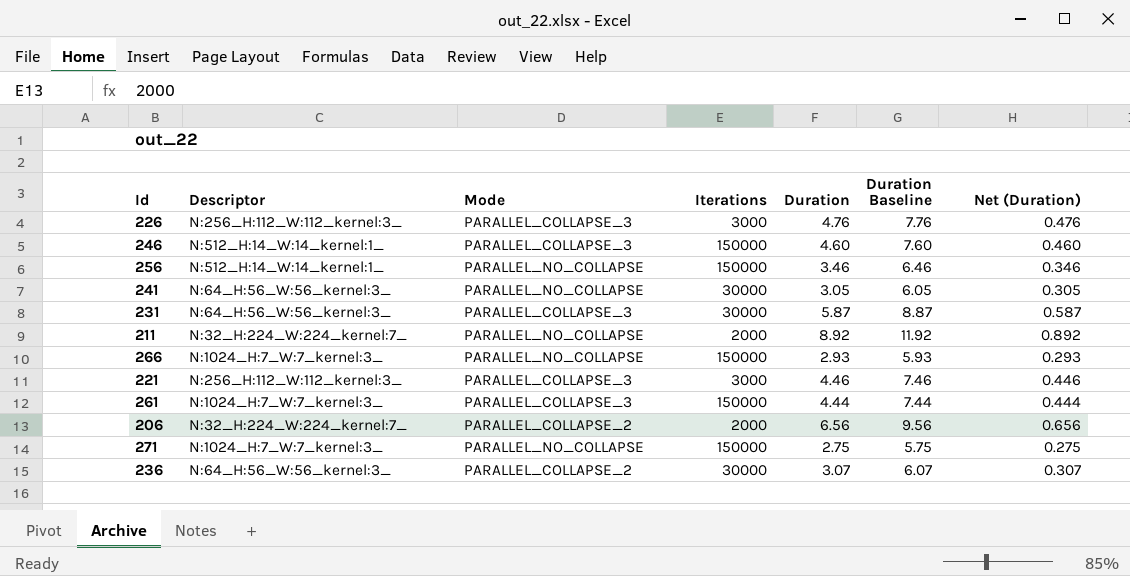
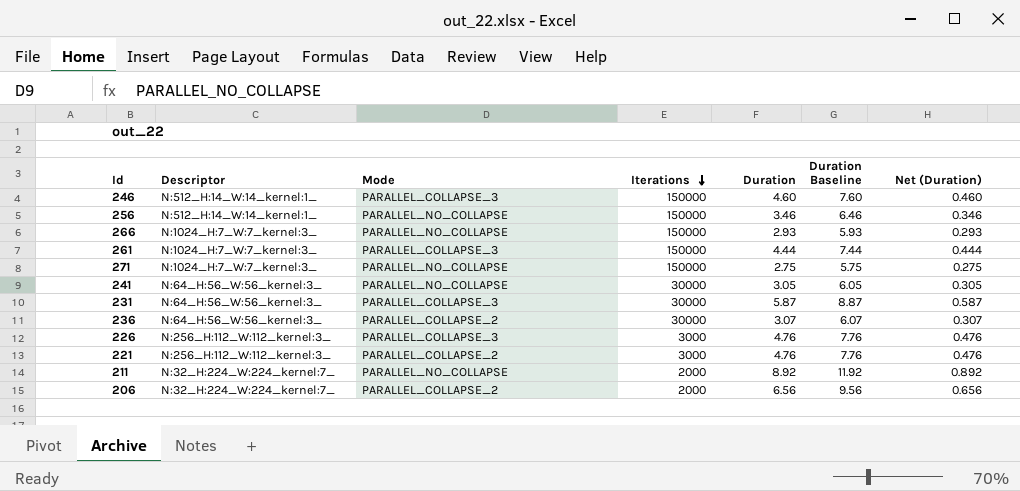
row order: none -> Iterations descending
221 | Mode: PARALLEL_COLLAPSE_3 -> PARALLEL_COLLAPSE_2
221 | Duration: 4.46 -> 4.76
221 | Duration Baseline: 7.46 -> 7.76
221 | Net (Duration): 0.446 -> 0.476

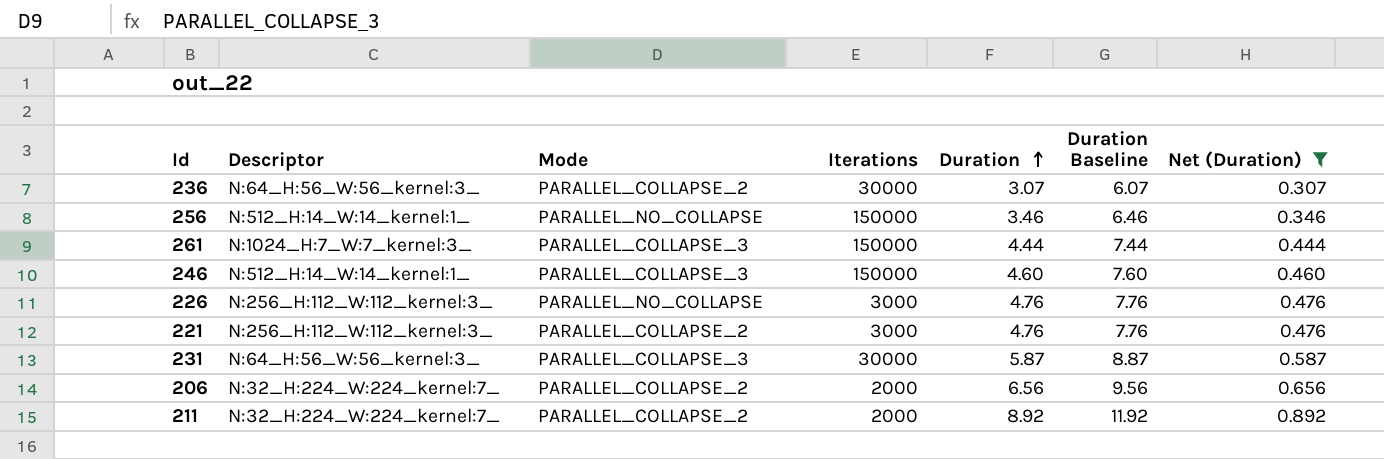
filter: none -> Net (Duration) >= 0.307
row order: Iterations descending -> Duration ascending
226 | Mode: PARALLEL_COLLAPSE_3 -> PARALLEL_NO_COLLAPSE
211 | Mode: PARALLEL_NO_COLLAPSE -> PARALLEL_COLLAPSE_2

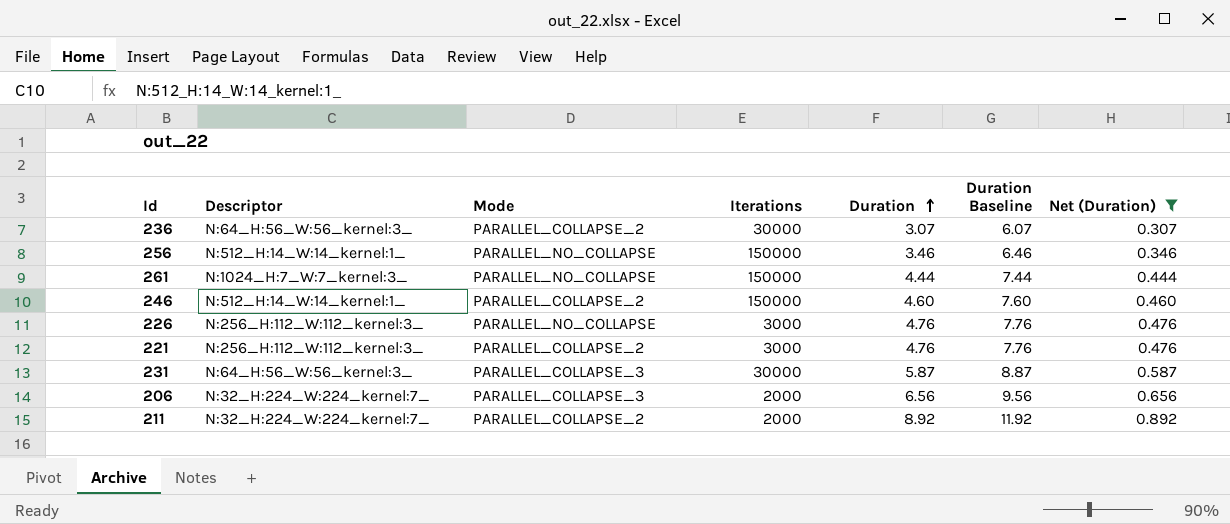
261 | Mode: PARALLEL_COLLAPSE_3 -> PARALLEL_NO_COLLAPSE
246 | Mode: PARALLEL_COLLAPSE_3 -> PARALLEL_COLLAPSE_2
206 | Mode: PARALLEL_COLLAPSE_2 -> PARALLEL_COLLAPSE_3

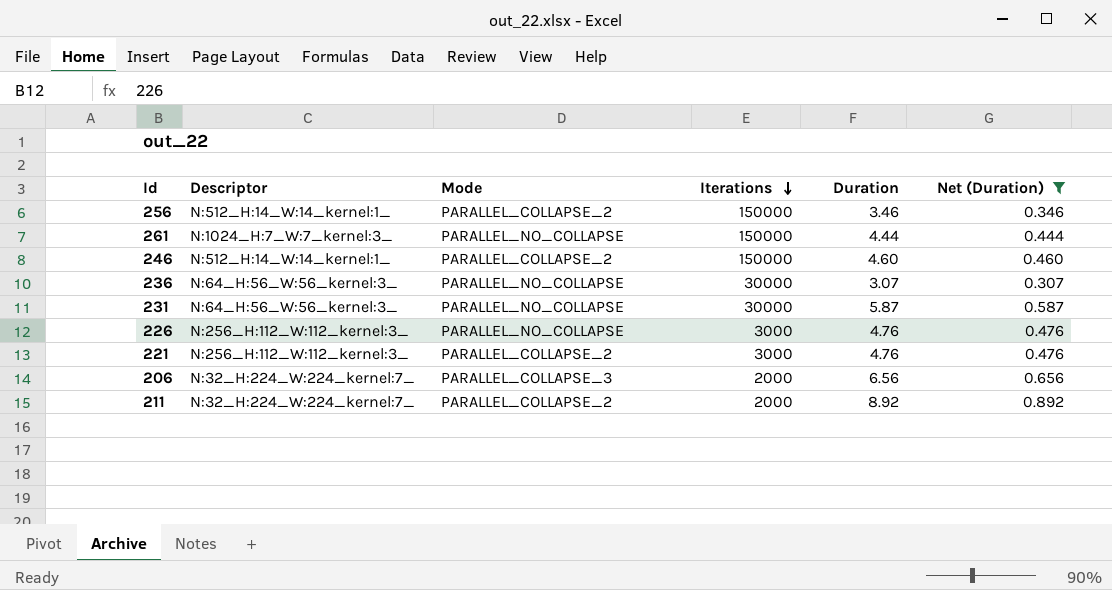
row order: Duration ascending -> Iterations descending
column Duration Baseline | formula: [Duration] + 3 -> none
256 | Mode: PARALLEL_NO_COLLAPSE -> PARALLEL_COLLAPSE_2
236 | Mode: PARALLEL_COLLAPSE_2 -> PARALLEL_NO_COLLAPSE
231 | Mode: PARALLEL_COLLAPSE_3 -> PARALLEL_NO_COLLAPSE

